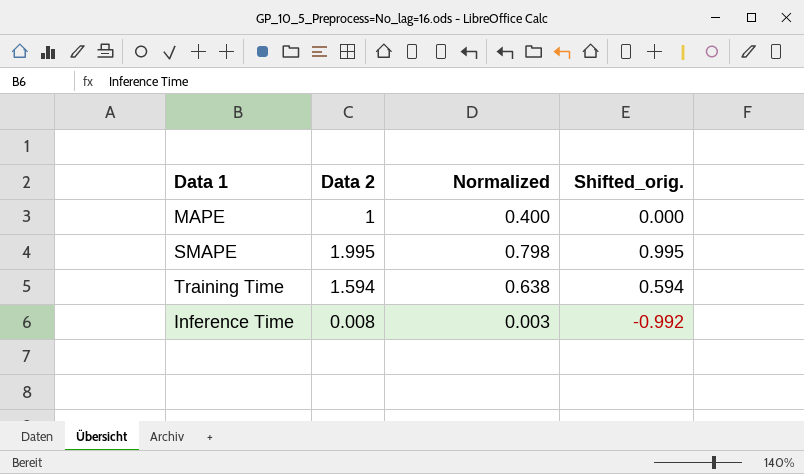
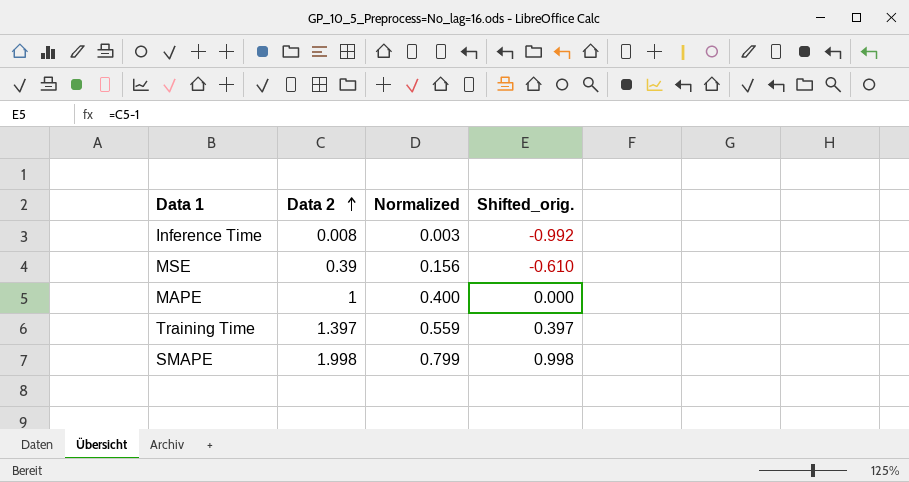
row order: none -> Data 2 ascending
row MSE: none -> 0.39 | 0.156 | -0.610
Training Time | Data 2: 1.594 -> 1.397
Training Time | Normalized: 0.638 -> 0.559
Training Time | Shifted_orig.: 0.594 -> 0.397
SMAPE | Data 2: 1.995 -> 1.998
SMAPE | Normalized: 0.798 -> 0.799
SMAPE | Shifted_orig.: 0.995 -> 0.998

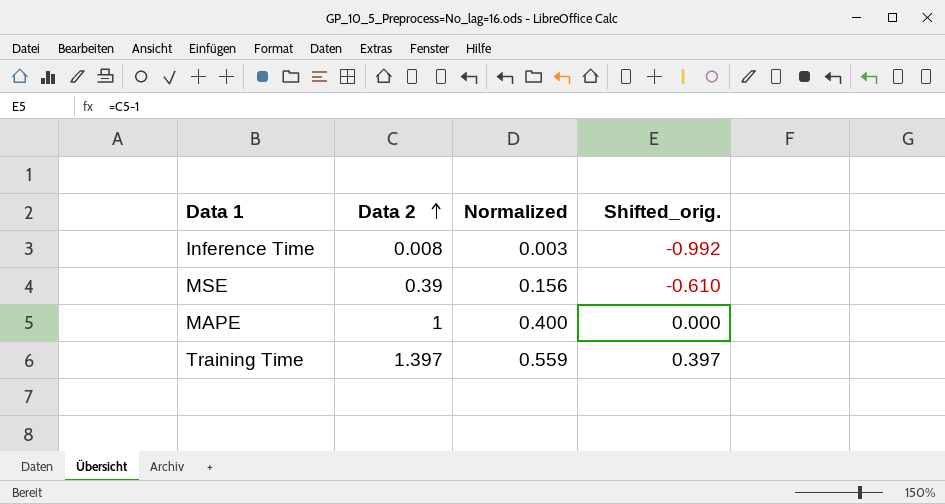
row SMAPE: 1.998 | 0.799 | 0.998 -> none

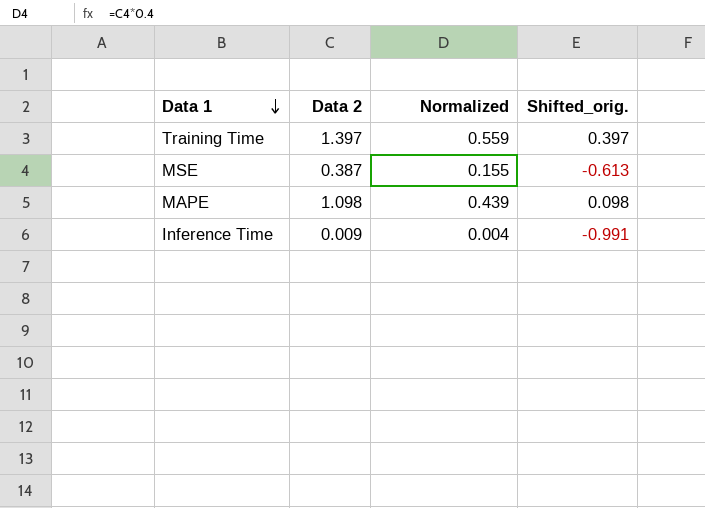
row order: Data 2 ascending -> Data 1 descending
MSE | Data 2: 0.39 -> 0.387
MSE | Normalized: 0.156 -> 0.155
MSE | Shifted_orig.: -0.610 -> -0.613
MAPE | Data 2: 1 -> 1.098
MAPE | Normalized: 0.400 -> 0.439
MAPE | Shifted_orig.: 0.000 -> 0.098
Inference Time | Data 2: 0.008 -> 0.009
Inference Time | Normalized: 0.003 -> 0.004
Inference Time | Shifted_orig.: -0.992 -> -0.991

